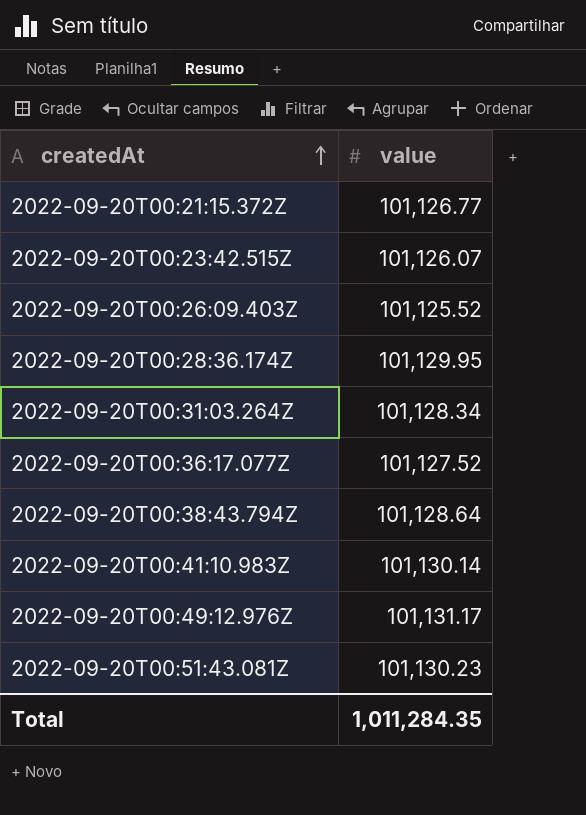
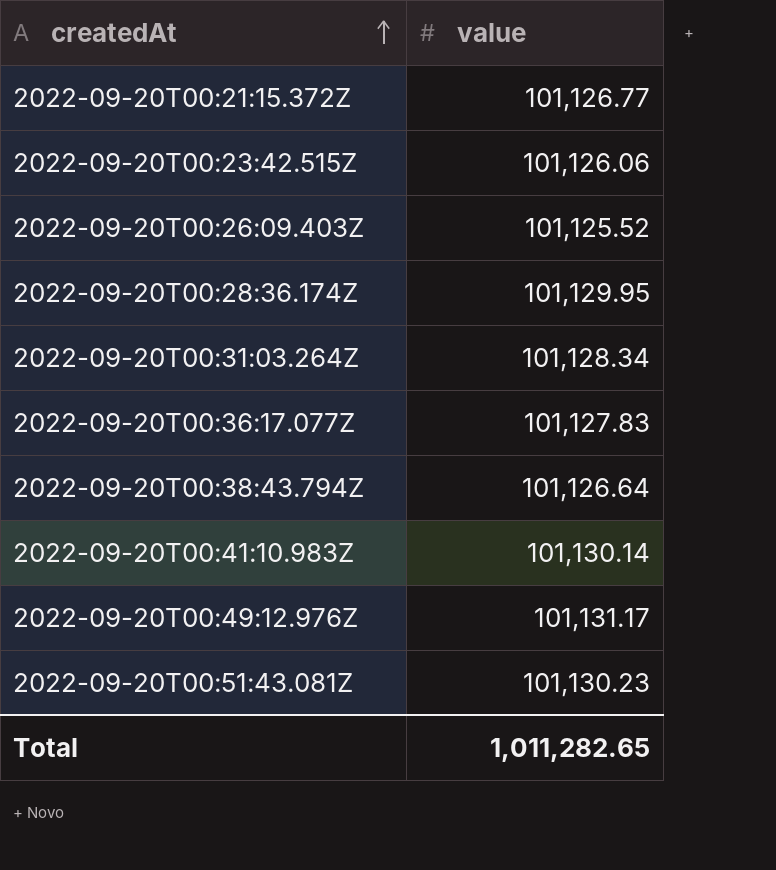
2022-09-20T00:23:42.515Z | value: 101,126.07 -> 101,126.06
2022-09-20T00:36:17.077Z | value: 101,127.52 -> 101,127.83
2022-09-20T00:38:43.794Z | value: 101,128.64 -> 101,126.64
Total | value: 1,011,284.35 -> 1,011,282.65

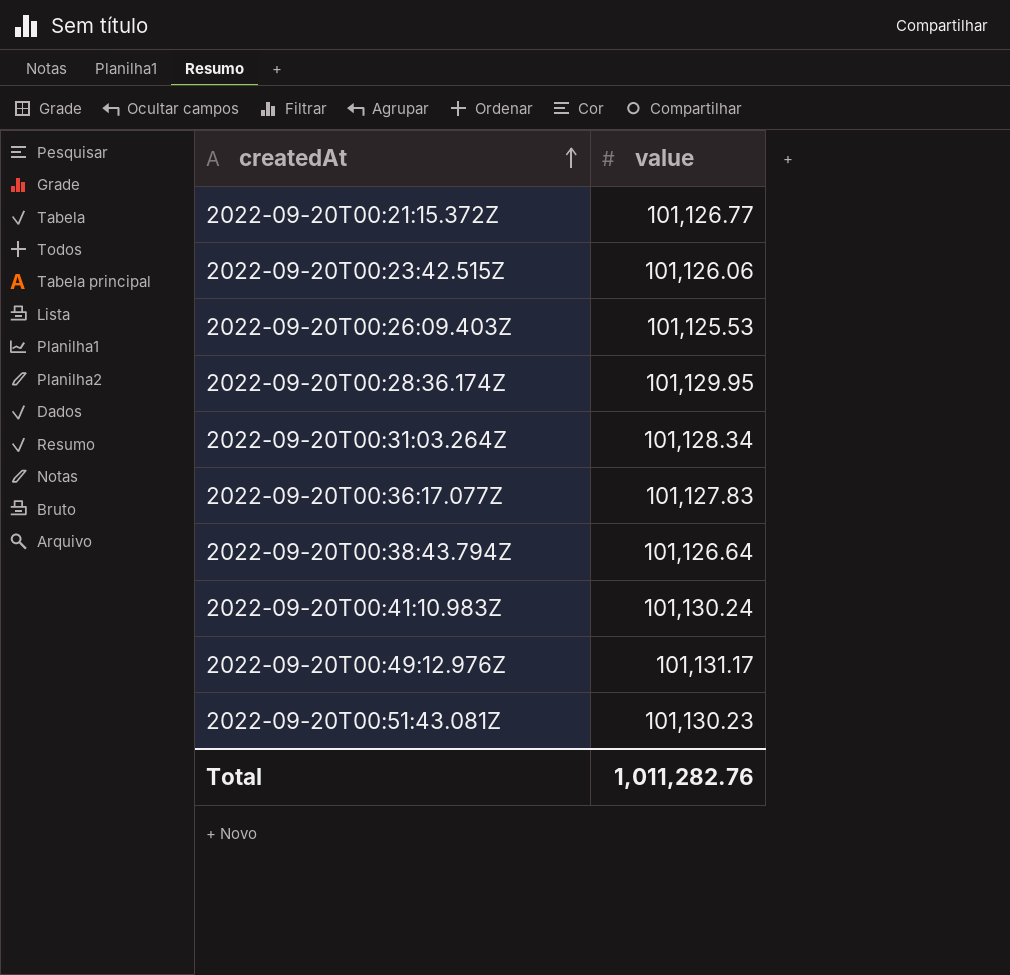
2022-09-20T00:26:09.403Z | value: 101,125.52 -> 101,125.53
2022-09-20T00:41:10.983Z | value: 101,130.14 -> 101,130.24
Total | value: 1,011,282.65 -> 1,011,282.76

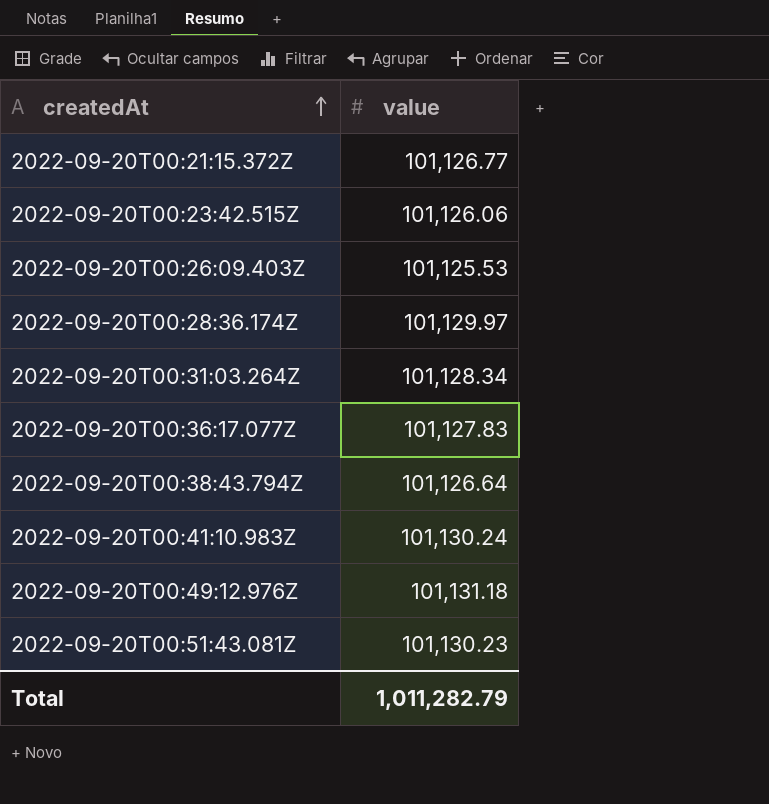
2022-09-20T00:28:36.174Z | value: 101,129.95 -> 101,129.97
2022-09-20T00:49:12.976Z | value: 101,131.17 -> 101,131.18
Total | value: 1,011,282.76 -> 1,011,282.79

